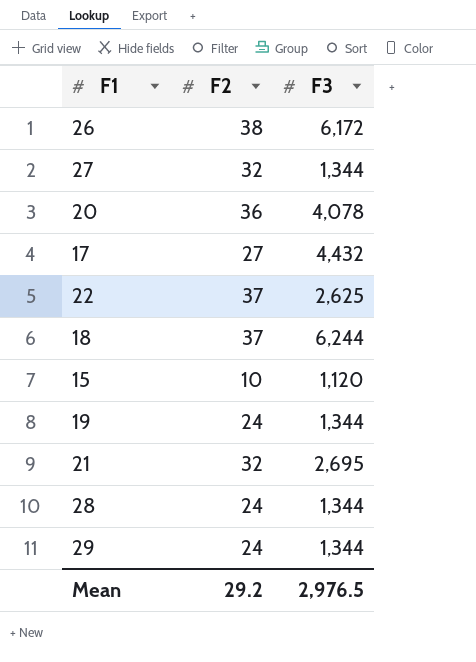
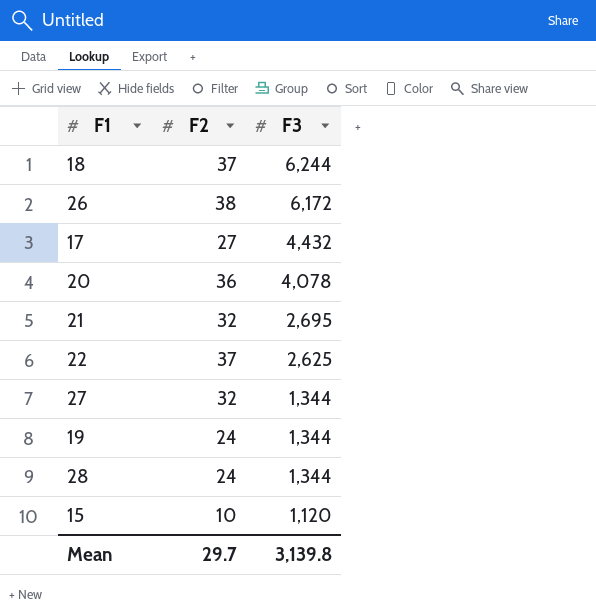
row order: none -> F3 descending
row 29: 24 | 1,344 -> none
Mean | F2: 29.2 -> 29.7
Mean | F3: 2,976.5 -> 3,139.8

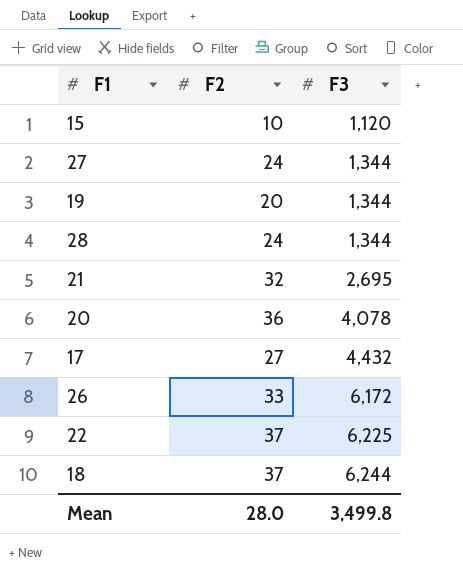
row order: F3 descending -> F3 ascending
27 | F2: 32 -> 24
19 | F2: 24 -> 20
26 | F2: 38 -> 33
22 | F3: 2,625 -> 6,225
Mean | F2: 29.7 -> 28.0
Mean | F3: 3,139.8 -> 3,499.8

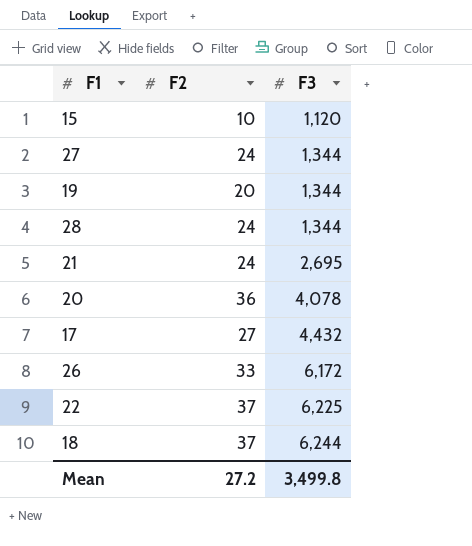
21 | F2: 32 -> 24
Mean | F2: 28.0 -> 27.2

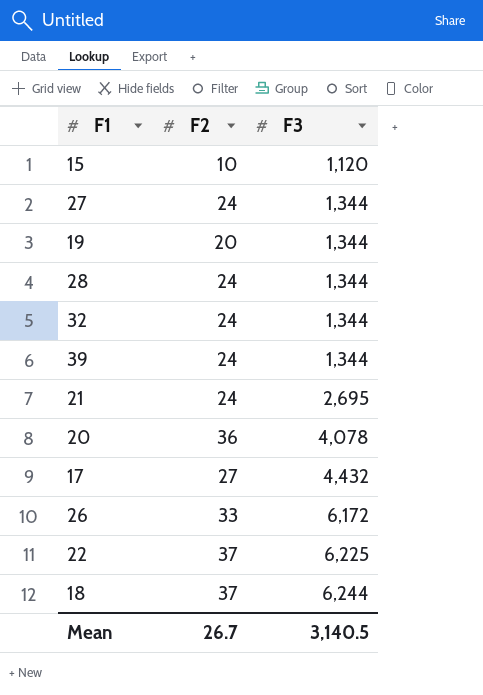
row 32: none -> 24 | 1,344
row 39: none -> 24 | 1,344
Mean | F2: 27.2 -> 26.7
Mean | F3: 3,499.8 -> 3,140.5

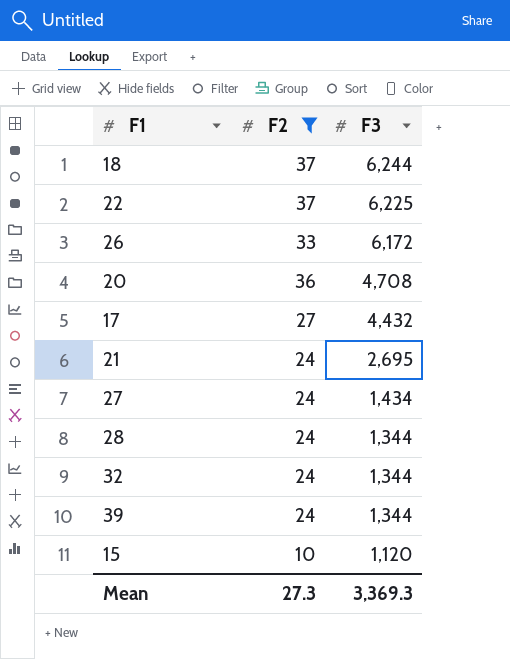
filter: none -> F2 != 20
row order: F3 ascending -> F3 descending
20 | F3: 4,078 -> 4,708
27 | F3: 1,344 -> 1,434
Mean | F2: 26.7 -> 27.3
Mean | F3: 3,140.5 -> 3,369.3

